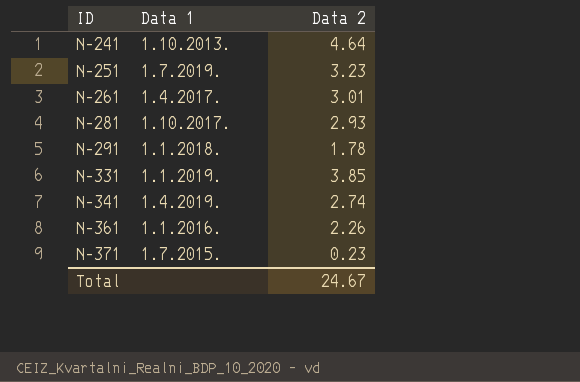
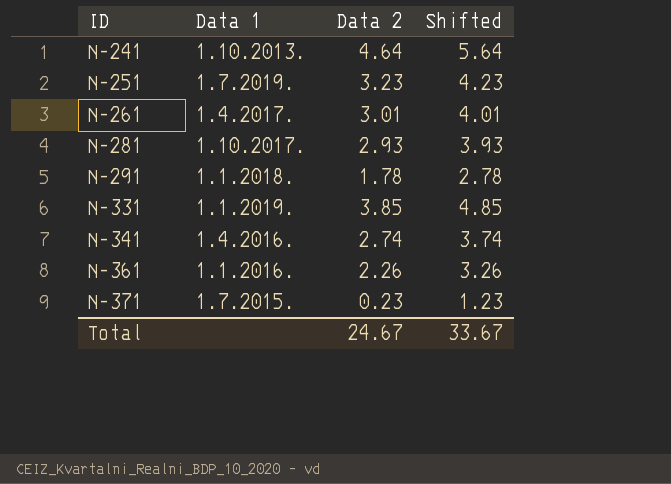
column Shifted | formula: none -> [Data 2] + 1
N-341 | Data 1: 1.4.2019. -> 1.4.2016.

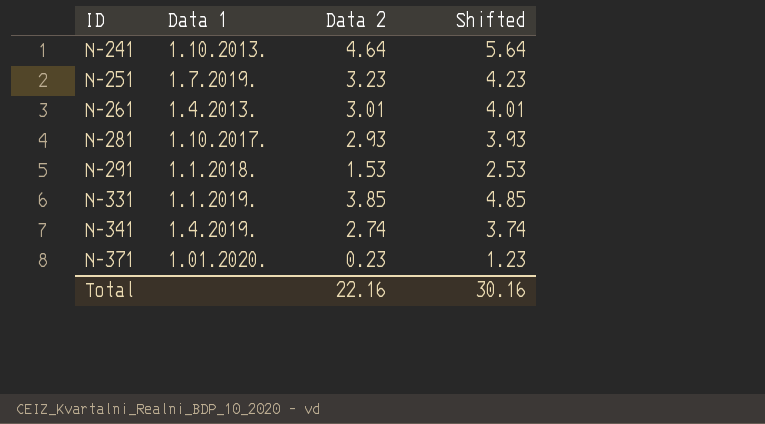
row N-361: 1.1.2016. | 2.26 | 3.26 -> none
N-261 | Data 1: 1.4.2017. -> 1.4.2013.
N-291 | Data 2: 1.78 -> 1.53
N-291 | Shifted: 2.78 -> 2.53
N-341 | Data 1: 1.4.2016. -> 1.4.2019.
N-371 | Data 1: 1.7.2015. -> 1.01.2020.
Total | Data 2: 24.67 -> 22.16
Total | Shifted: 33.67 -> 30.16

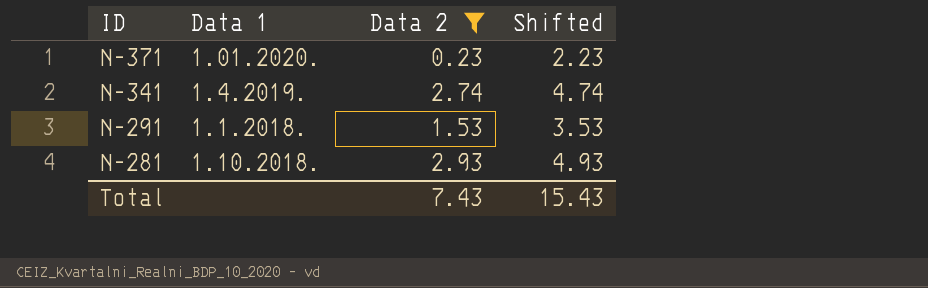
filter: none -> Data 2 <= 2.93
row order: ID ascending -> ID descending
column Shifted | formula: [Data 2] + 1 -> [Data 2] + 2
N-281 | Data 1: 1.10.2017. -> 1.10.2018.
Total | Data 2: 22.16 -> 7.43
Total | Shifted: 30.16 -> 15.43

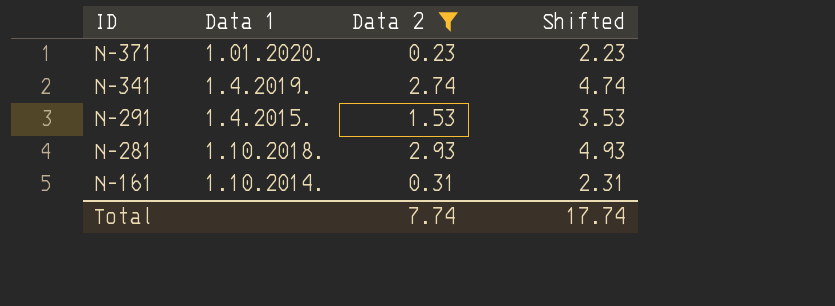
N-291 | Data 1: 1.1.2018. -> 1.4.2015.
row N-161: none -> 1.10.2014. | 0.31 | 2.31
Total | Data 2: 7.43 -> 7.74
Total | Shifted: 15.43 -> 17.74

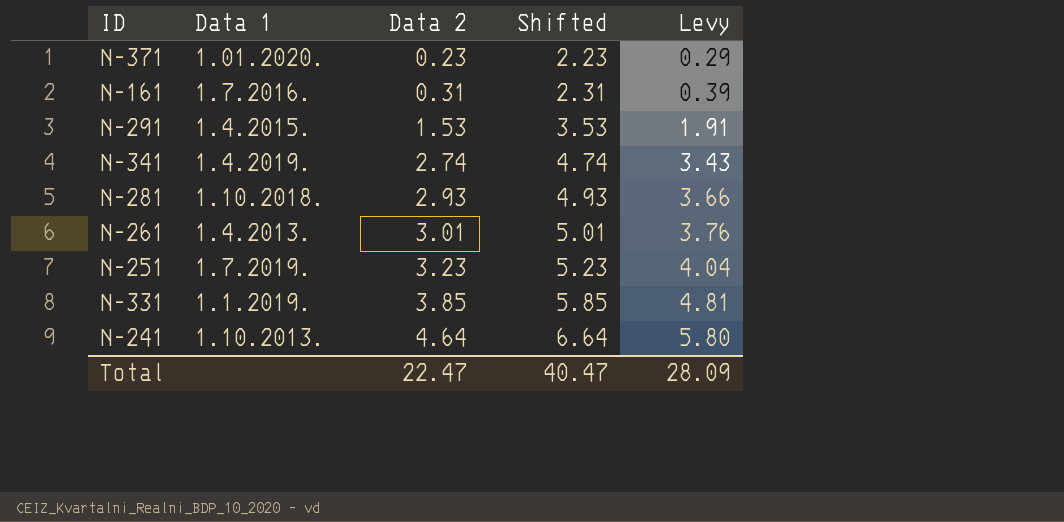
filter: Data 2 <= 2.93 -> none
row order: ID descending -> Data 2 ascending
column Levy | formula: none -> [Data 2] * 1.25
N-161 | Data 1: 1.10.2014. -> 1.7.2016.
Total | Data 2: 7.74 -> 22.47
Total | Shifted: 17.74 -> 40.47

